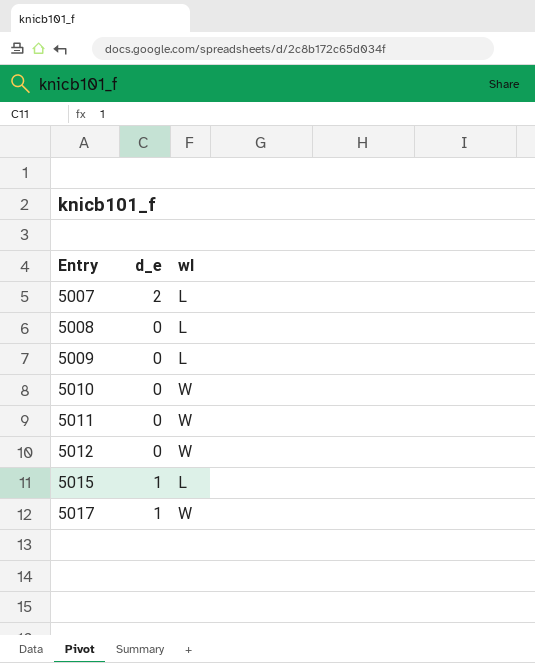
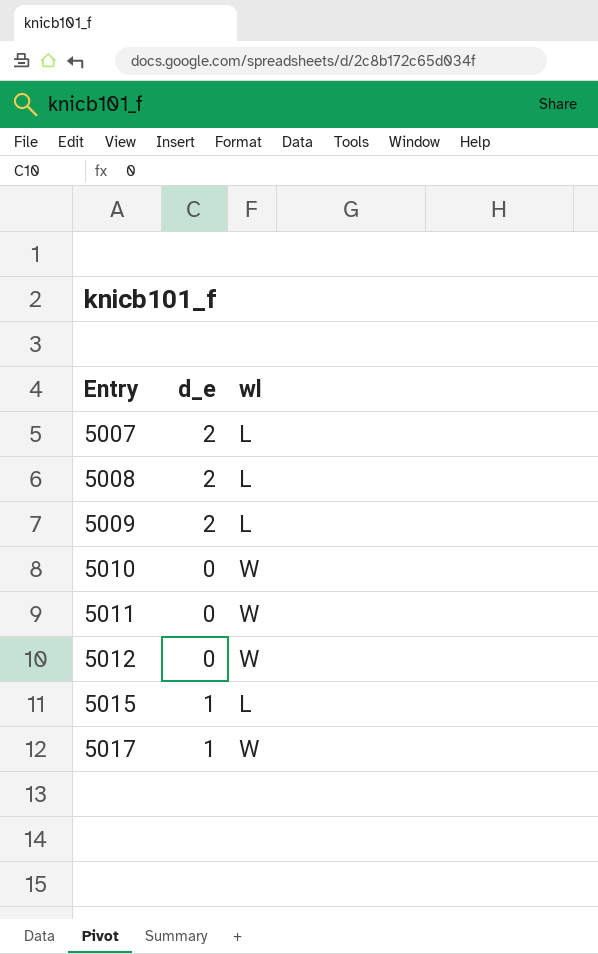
5008 | d_e: 0 -> 2
5009 | d_e: 0 -> 2

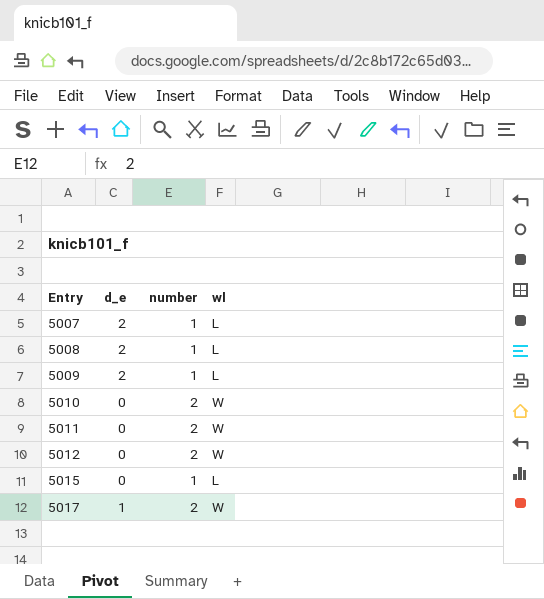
column number | position: none -> 3
5015 | d_e: 1 -> 0

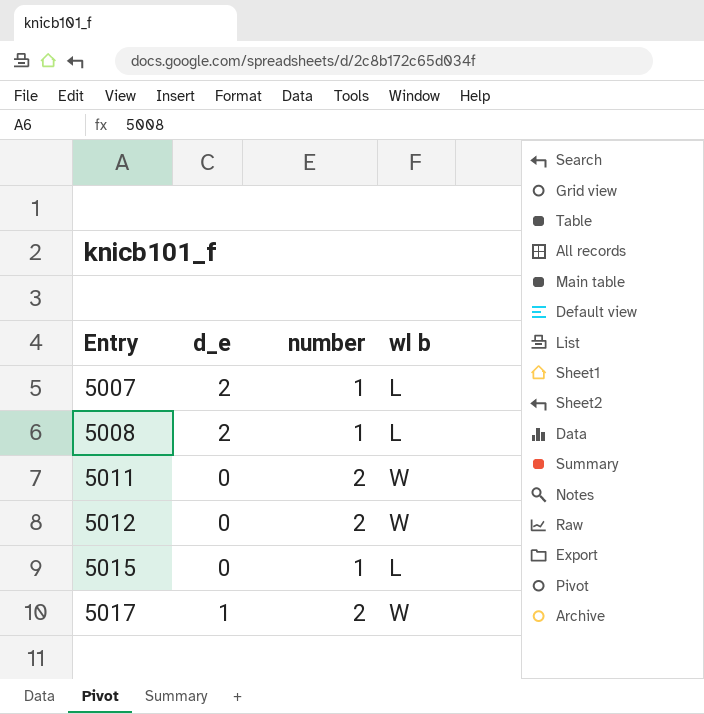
column name: wl -> wl b
row 5009: 2 | 1 | L -> none
row 5010: 0 | 2 | W -> none

